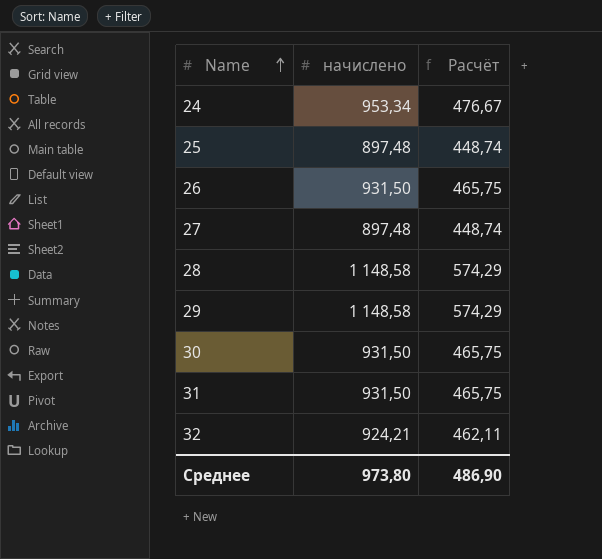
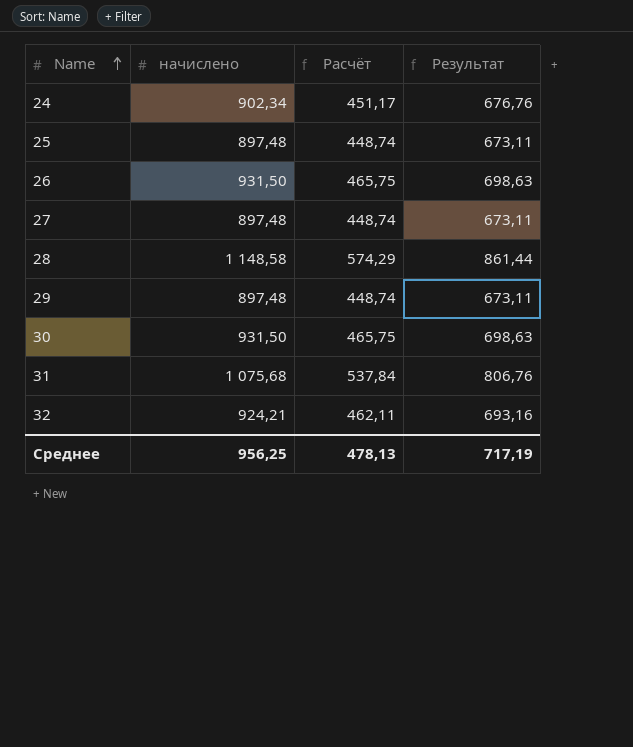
column Результат | formula: none -> [начислено] * 0,75
24 | начислено: 953,34 -> 902,34
24 | Расчёт: 476,67 -> 451,17
29 | начислено: 1 148,58 -> 897,48
29 | Расчёт: 574,29 -> 448,74
31 | начислено: 931,50 -> 1 075,68
31 | Расчёт: 465,75 -> 537,84
Среднее | начислено: 973,80 -> 956,25
Среднее | Расчёт: 486,90 -> 478,13

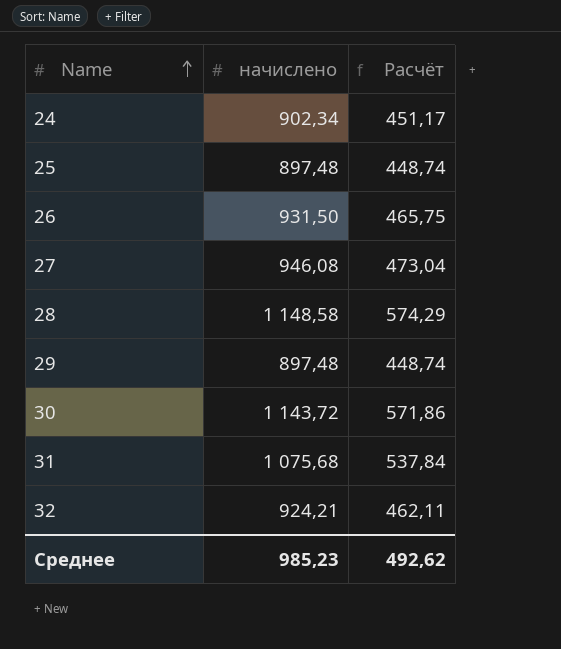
column Результат | formula: [начислено] * 0,75 -> none
27 | начислено: 897,48 -> 946,08
27 | Расчёт: 448,74 -> 473,04
30 | начислено: 931,50 -> 1 143,72
30 | Расчёт: 465,75 -> 571,86
Среднее | начислено: 956,25 -> 985,23
Среднее | Расчёт: 478,13 -> 492,62

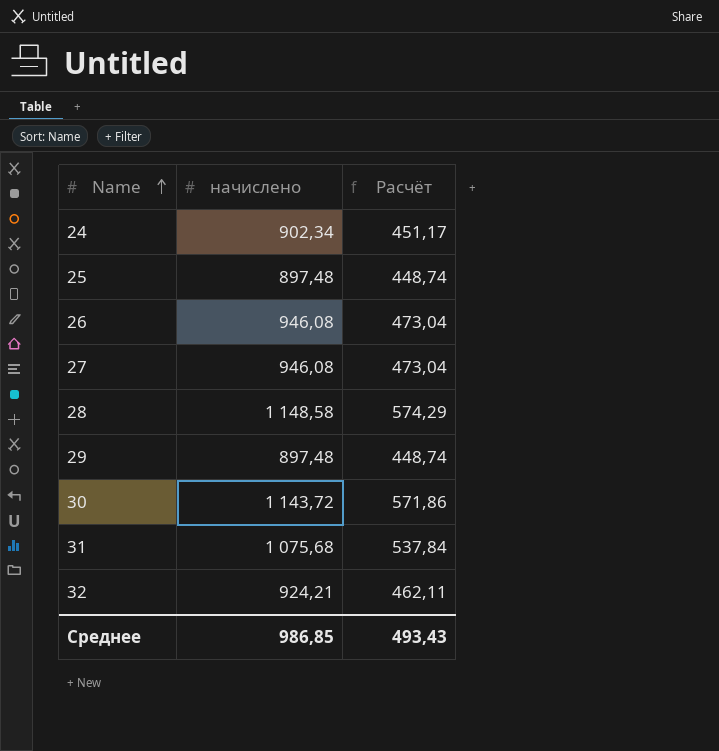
26 | начислено: 931,50 -> 946,08
26 | Расчёт: 465,75 -> 473,04
Среднее | начислено: 985,23 -> 986,85
Среднее | Расчёт: 492,62 -> 493,43

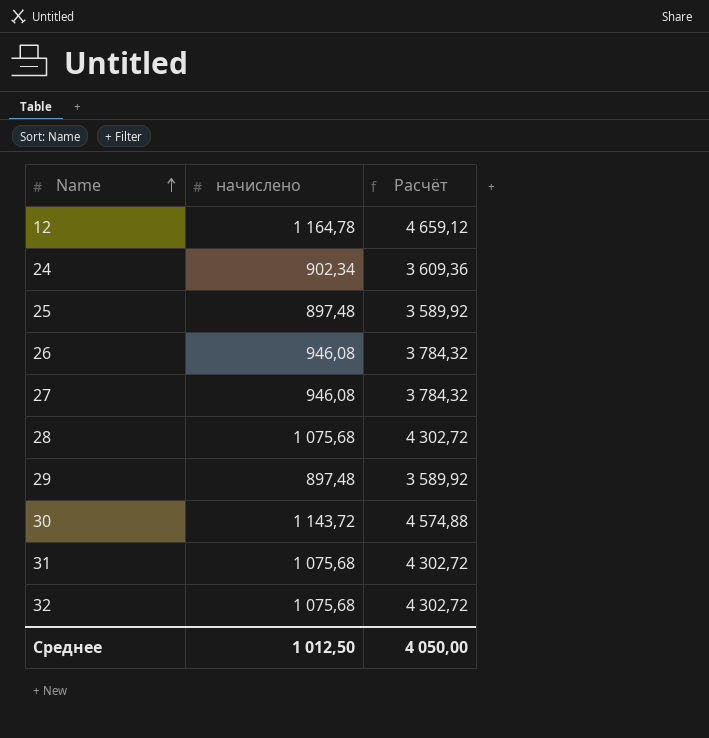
column Расчёт | formula: [начислено] * 0,5 -> [начислено] * 4
row 12: none -> 1 164,78 | 4 659,12
28 | начислено: 1 148,58 -> 1 075,68
32 | начислено: 924,21 -> 1 075,68
Среднее | начислено: 986,85 -> 1 012,50
Среднее | Расчёт: 493,43 -> 4 050,00

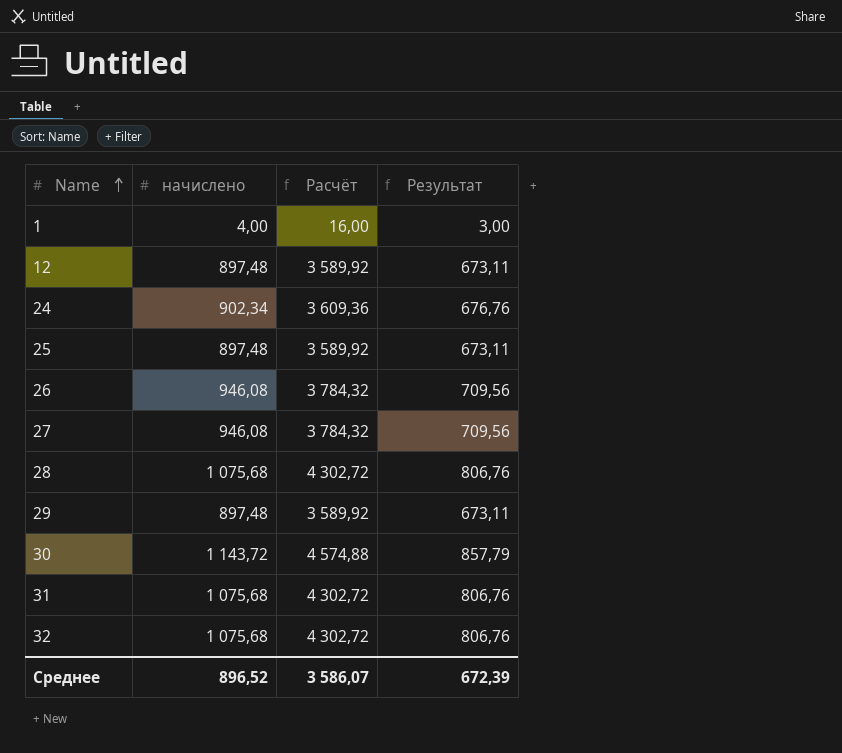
column Результат | formula: none -> [начислено] * 0,75
row 1: none -> 4,00 | 16,00 | 3,00
12 | начислено: 1 164,78 -> 897,48
12 | Расчёт: 4 659,12 -> 3 589,92
Среднее | начислено: 1 012,50 -> 896,52
Среднее | Расчёт: 4 050,00 -> 3 586,07

